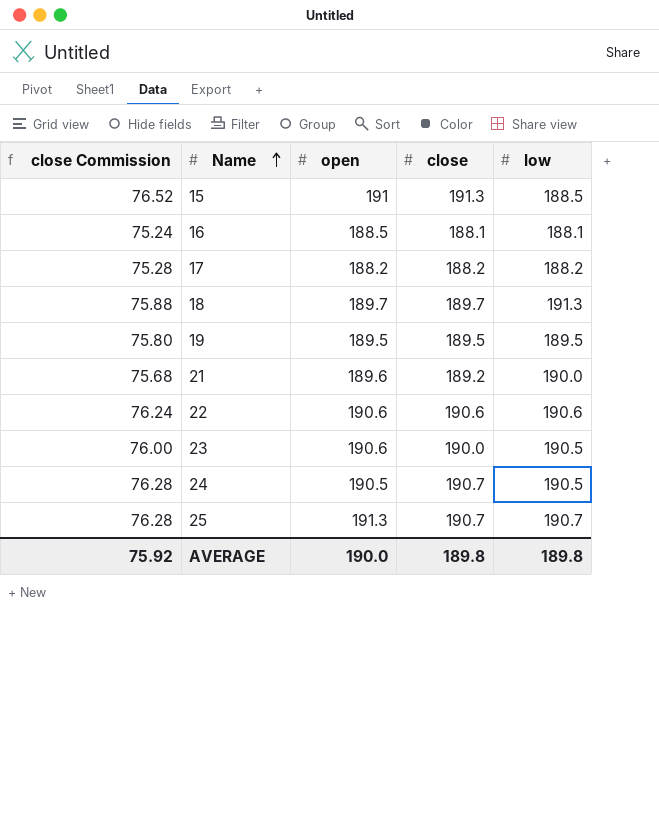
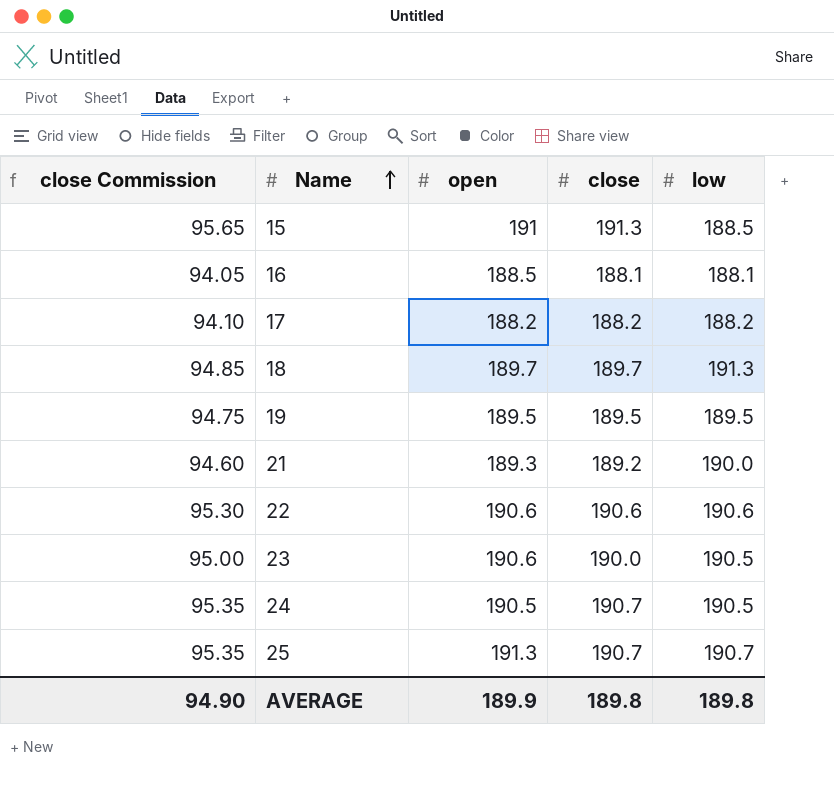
column close Commission | formula: [close] * 0.4 -> [close] * 0.5
21 | open: 189.6 -> 189.3
AVERAGE | close Commission: 75.92 -> 94.90
AVERAGE | open: 190.0 -> 189.9

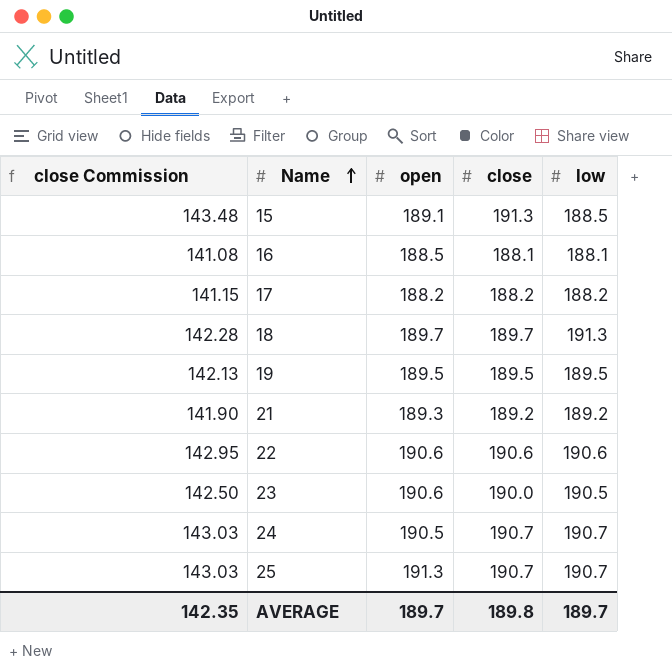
column close Commission | formula: [close] * 0.5 -> [close] * 0.75
15 | open: 191 -> 189.1
21 | low: 190.0 -> 189.2
24 | low: 190.5 -> 190.7
AVERAGE | close Commission: 94.90 -> 142.35
AVERAGE | open: 189.9 -> 189.7
AVERAGE | low: 189.8 -> 189.7

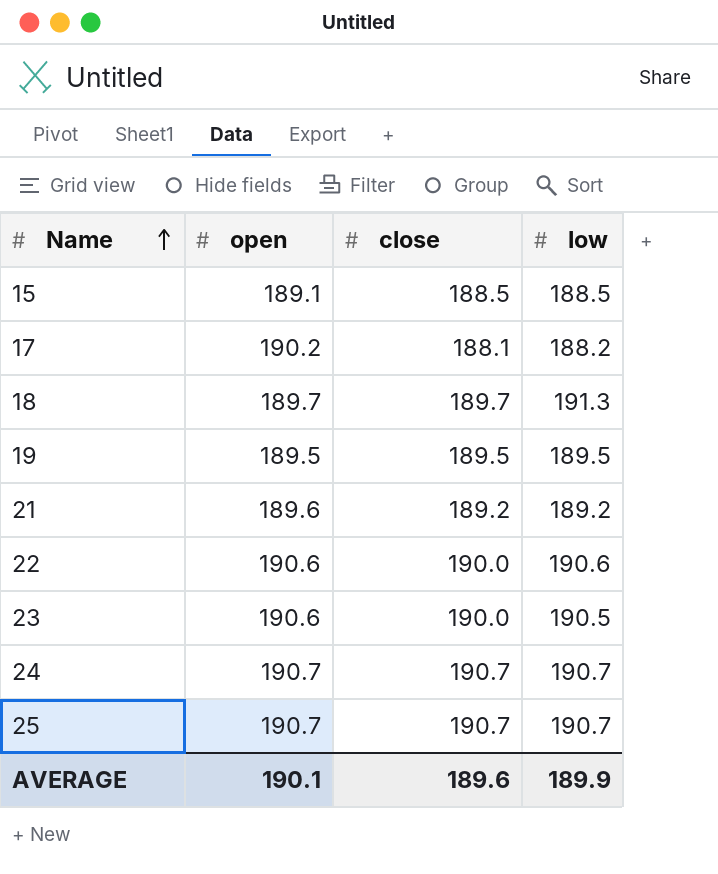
column close Commission | formula: [close] * 0.75 -> none
row 16: 141.08 | 188.5 | 188.1 | 188.1 -> none
15 | close: 191.3 -> 188.5
17 | open: 188.2 -> 190.2
17 | close: 188.2 -> 188.1
21 | open: 189.3 -> 189.6
22 | close: 190.6 -> 190.0
24 | open: 190.5 -> 190.7
25 | open: 191.3 -> 190.7
AVERAGE | open: 189.7 -> 190.1
AVERAGE | close: 189.8 -> 189.6
AVERAGE | low: 189.7 -> 189.9

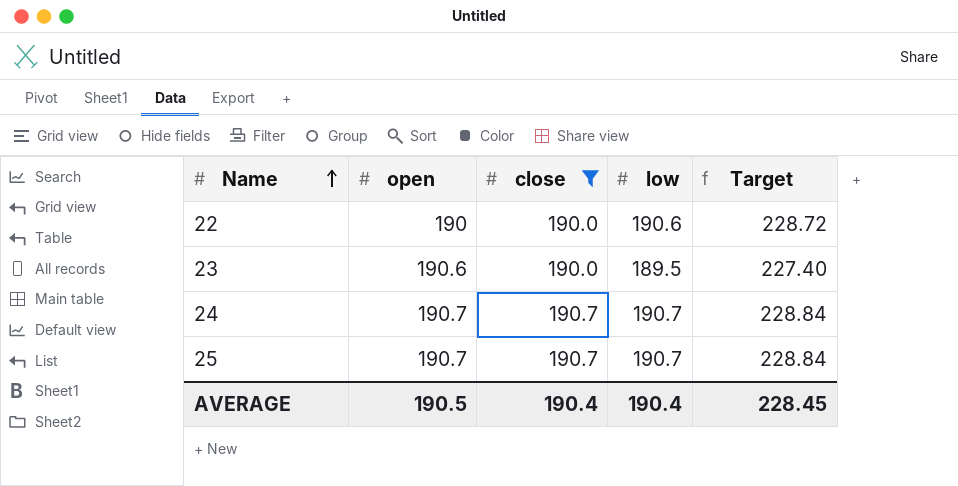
filter: none -> close >= 190.0
column Target | formula: none -> [low] * 1.2
22 | open: 190.6 -> 190
23 | low: 190.5 -> 189.5
AVERAGE | open: 190.1 -> 190.5
AVERAGE | close: 189.6 -> 190.4
AVERAGE | low: 189.9 -> 190.4

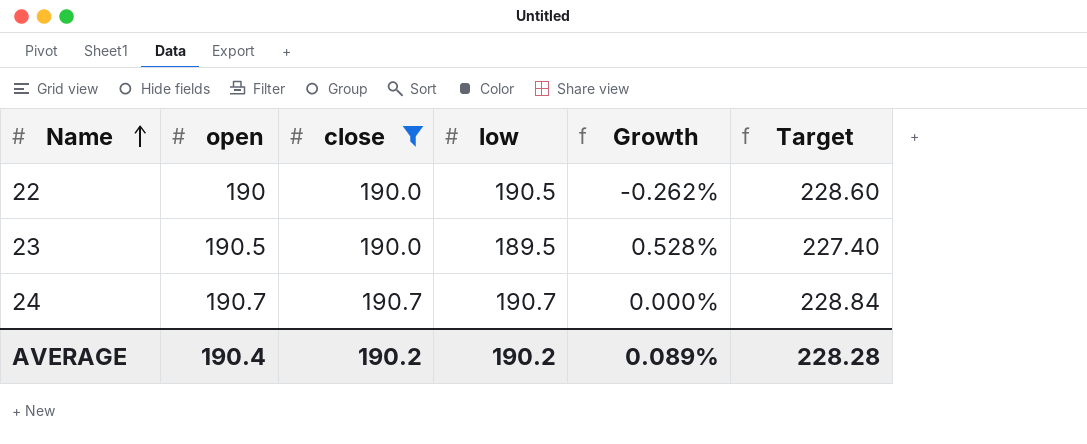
column Growth | formula: none -> ([open] - [low]) / [low]
row 25: 190.7 | 190.7 | 190.7 | 228.84 -> none
22 | low: 190.6 -> 190.5
22 | Target: 228.72 -> 228.60
23 | open: 190.6 -> 190.5
AVERAGE | open: 190.5 -> 190.4
AVERAGE | close: 190.4 -> 190.2
AVERAGE | low: 190.4 -> 190.2
AVERAGE | Target: 228.45 -> 228.28

